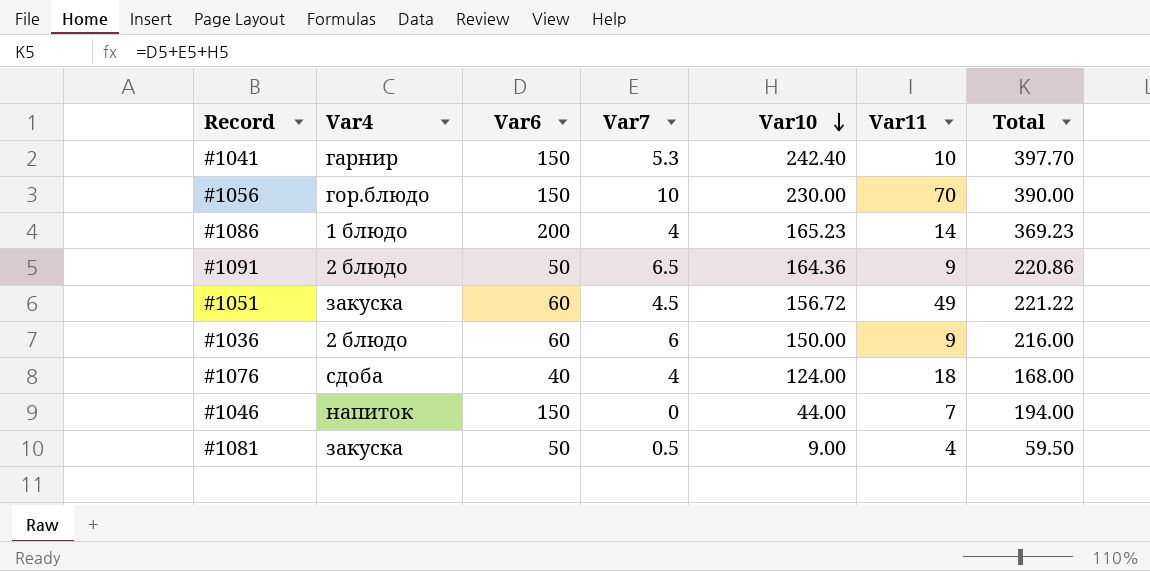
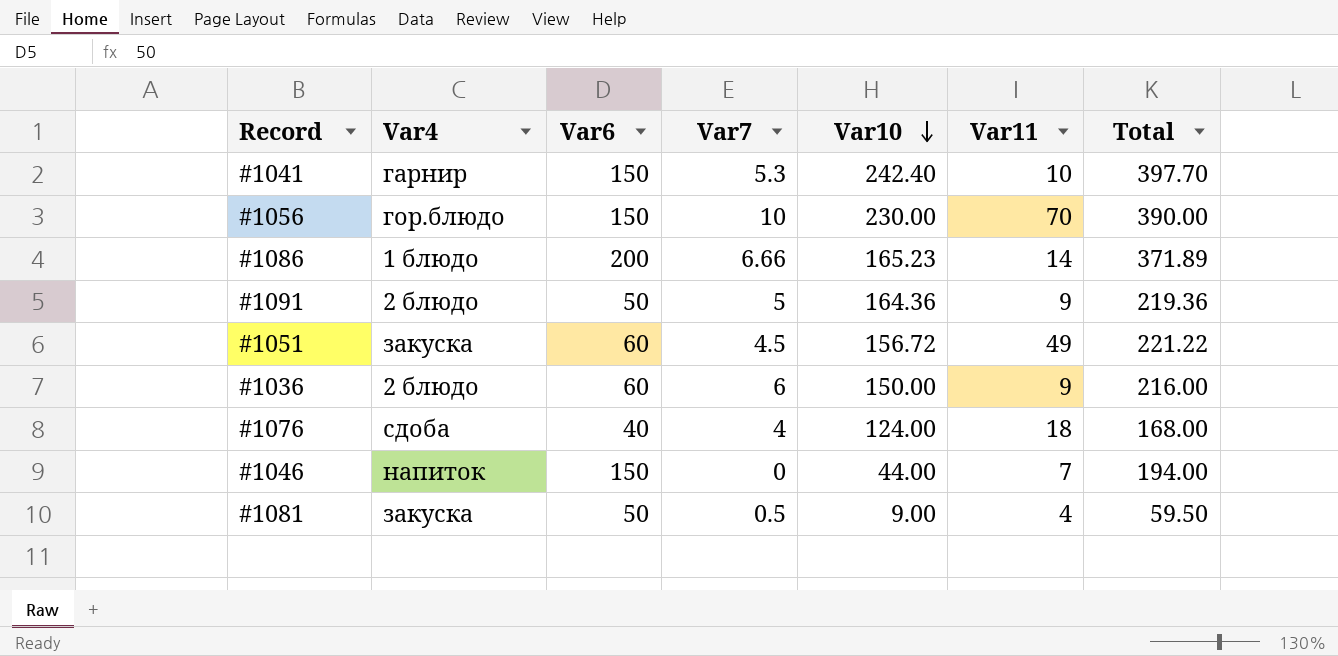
#1086 | Var7: 4 -> 6.66
#1086 | Total: 369.23 -> 371.89
#1091 | Var7: 6.5 -> 5
#1091 | Total: 220.86 -> 219.36

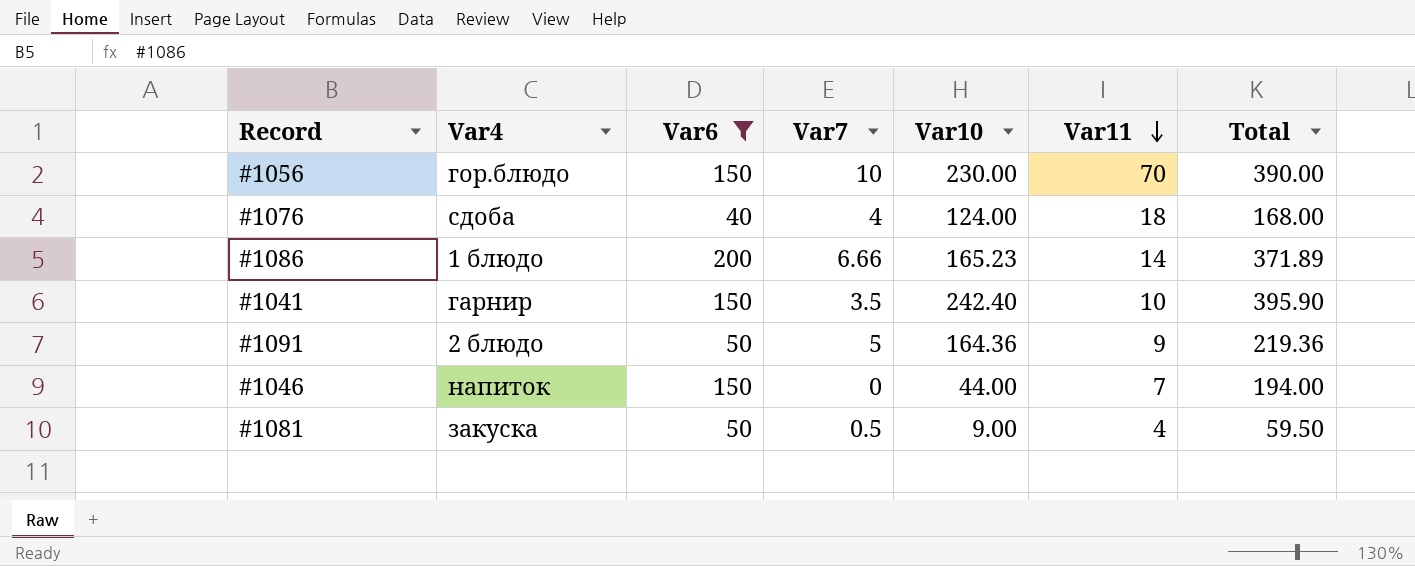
filter: none -> Var6 != 60
row order: Var10 descending -> Var11 descending
#1041 | Var7: 5.3 -> 3.5
#1041 | Total: 397.70 -> 395.90

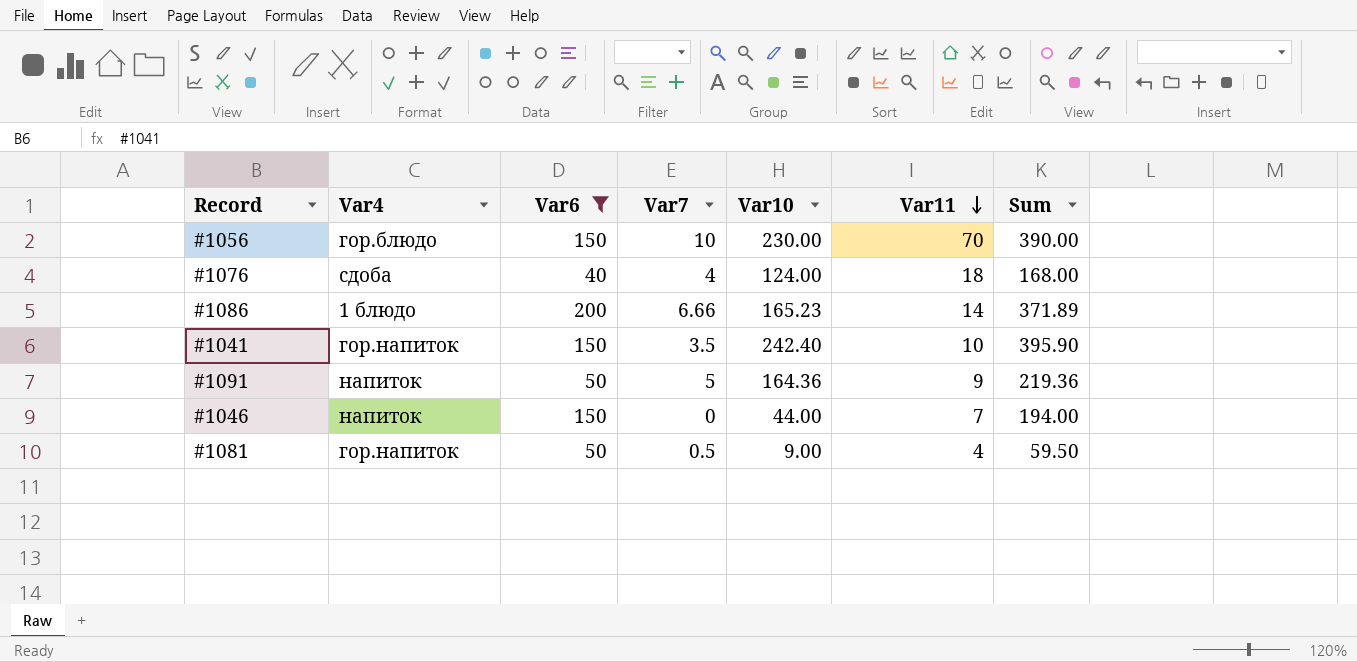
column name: Total -> Sum
#1041 | Var4: гарнир -> гор.напиток
#1091 | Var4: 2 блюдо -> напиток
#1081 | Var4: закуска -> гор.напиток

